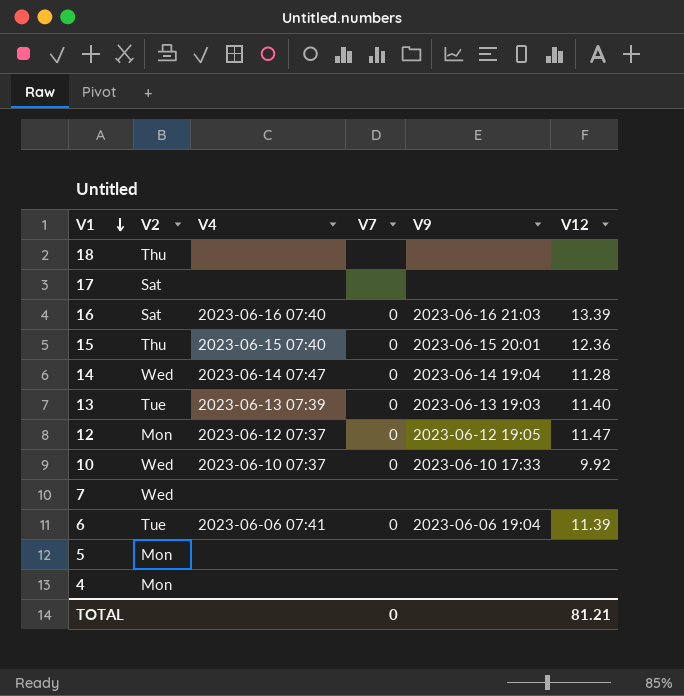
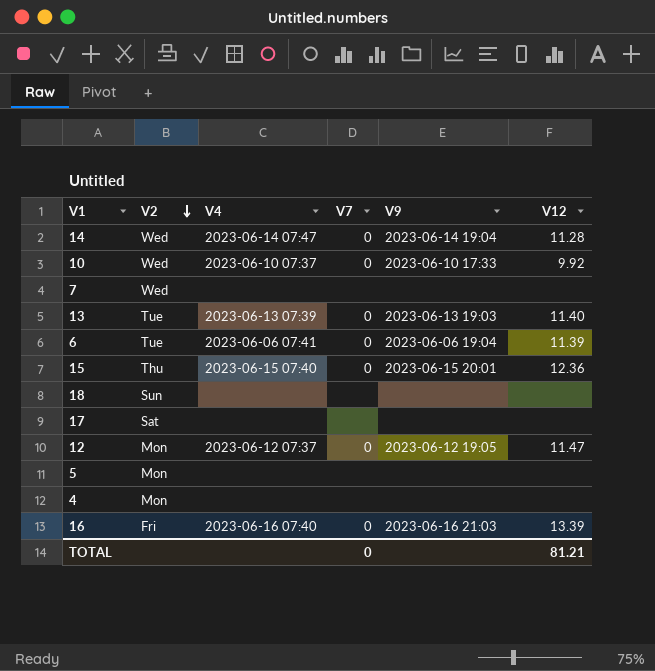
row order: V1 descending -> V2 descending
18 | V2: Thu -> Sun
16 | V2: Sat -> Fri

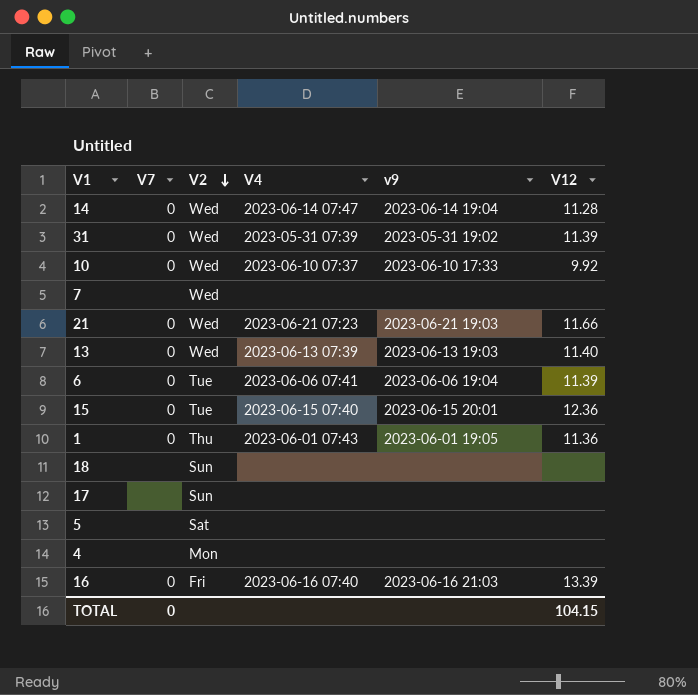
column V7 | position: 4 -> 2
column name: V9 -> v9
row 12: Mon | 2023-06-12 07:37 | 0 | 2023-06-12 19:05 | 11.47 -> none
row 31: none -> 0 | Wed | 2023-05-31 07:39 | 2023-05-31 19:02 | 11.39
row 21: none -> 0 | Wed | 2023-06-21 07:23 | 2023-06-21 19:03 | 11.66
13 | V2: Tue -> Wed
15 | V2: Thu -> Tue
row 1: none -> 0 | Thu | 2023-06-01 07:43 | 2023-06-01 19:05 | 11.36
17 | V2: Sat -> Sun
5 | V2: Mon -> Sat
TOTAL | V12: 81.21 -> 104.15

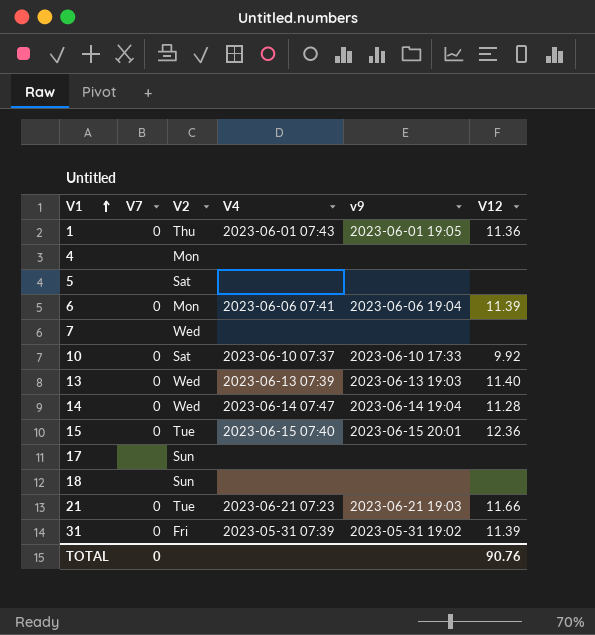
row order: V2 descending -> V1 ascending
row 16: 0 | Fri | 2023-06-16 07:40 | 2023-06-16 21:03 | 13.39 -> none
6 | V2: Tue -> Mon
10 | V2: Wed -> Sat
21 | V2: Wed -> Tue
31 | V2: Wed -> Fri
TOTAL | V12: 104.15 -> 90.76

